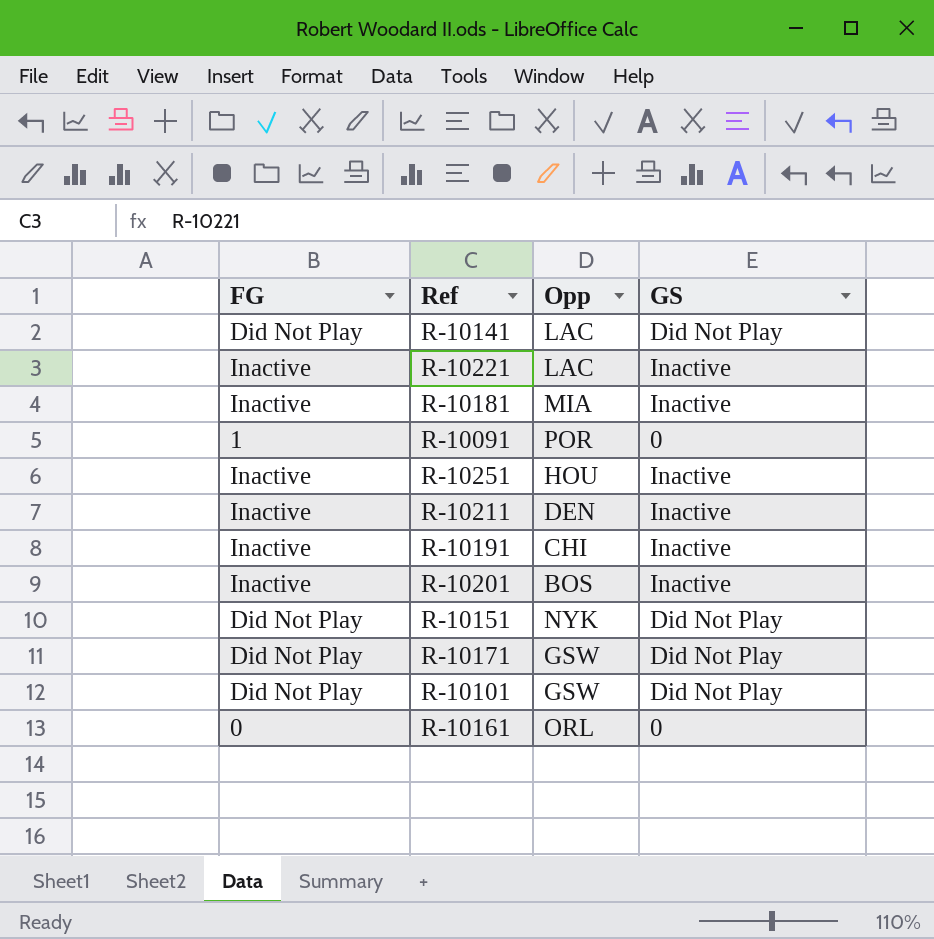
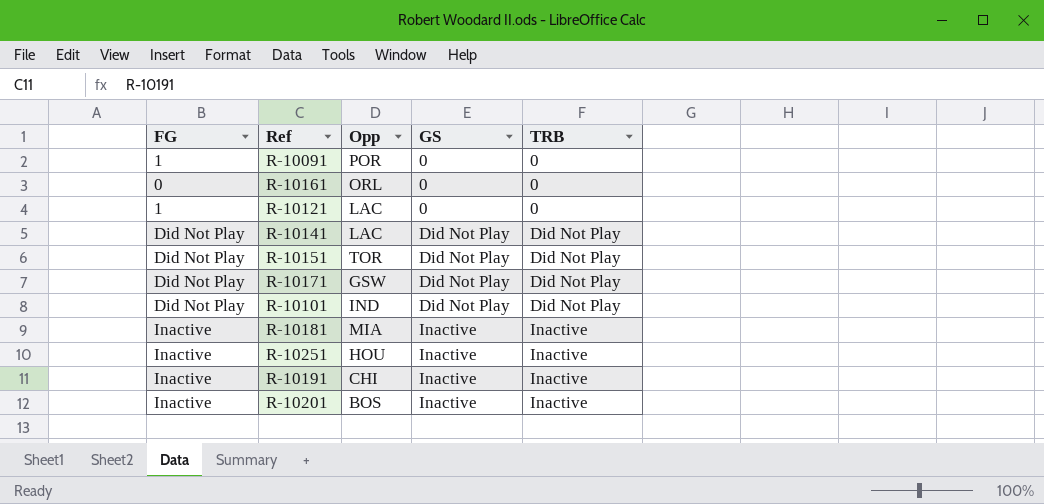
row order: none -> GS ascending
column TRB | position: none -> 5
row R-10221: Inactive | LAC | Inactive -> none
row R-10211: Inactive | DEN | Inactive -> none
row R-10121: none -> 1 | LAC | 0 | 0
R-10151 | Opp: NYK -> TOR
R-10101 | Opp: GSW -> IND

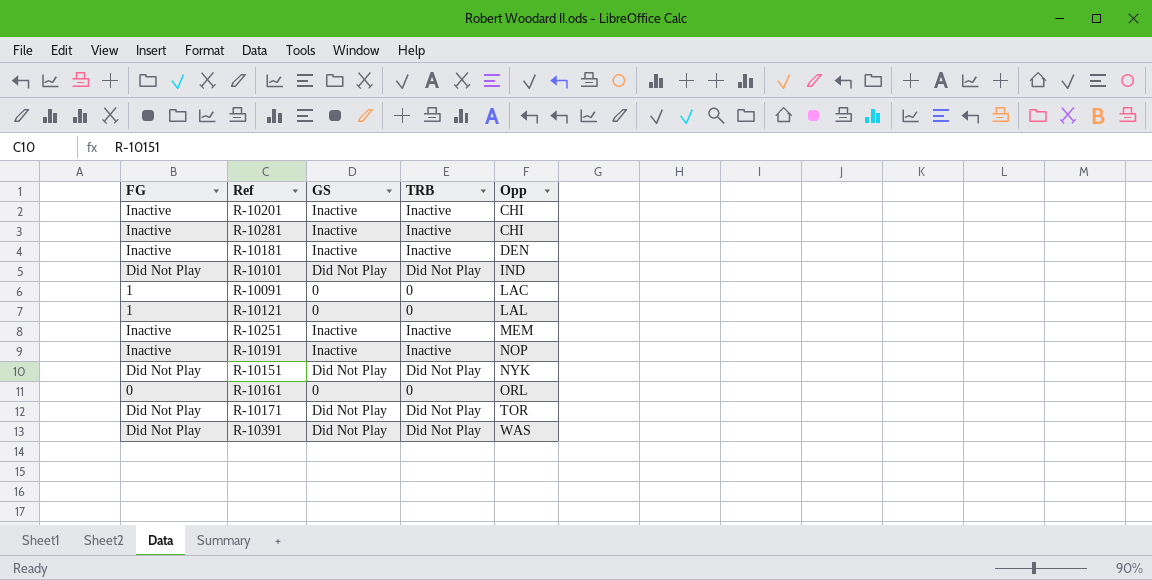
row order: GS ascending -> Opp ascending
column Opp | position: 3 -> 5
row R-10141: Did Not Play | LAC | Did Not Play | Did Not Play -> none
R-10201 | Opp: BOS -> CHI
row R-10281: none -> Inactive | Inactive | Inactive | CHI
R-10181 | Opp: MIA -> DEN
R-10091 | Opp: POR -> LAC
R-10121 | Opp: LAC -> LAL
R-10251 | Opp: HOU -> MEM
R-10191 | Opp: CHI -> NOP
R-10151 | Opp: TOR -> NYK
R-10171 | Opp: GSW -> TOR
row R-10391: none -> Did Not Play | Did Not Play | Did Not Play | WAS

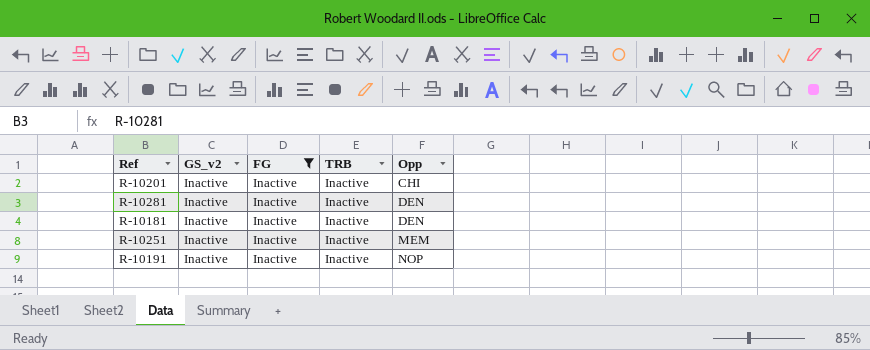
filter: none -> FG = Inactive
column name: GS -> GS_v2
column FG | position: 1 -> 3
R-10281 | Opp: CHI -> DEN

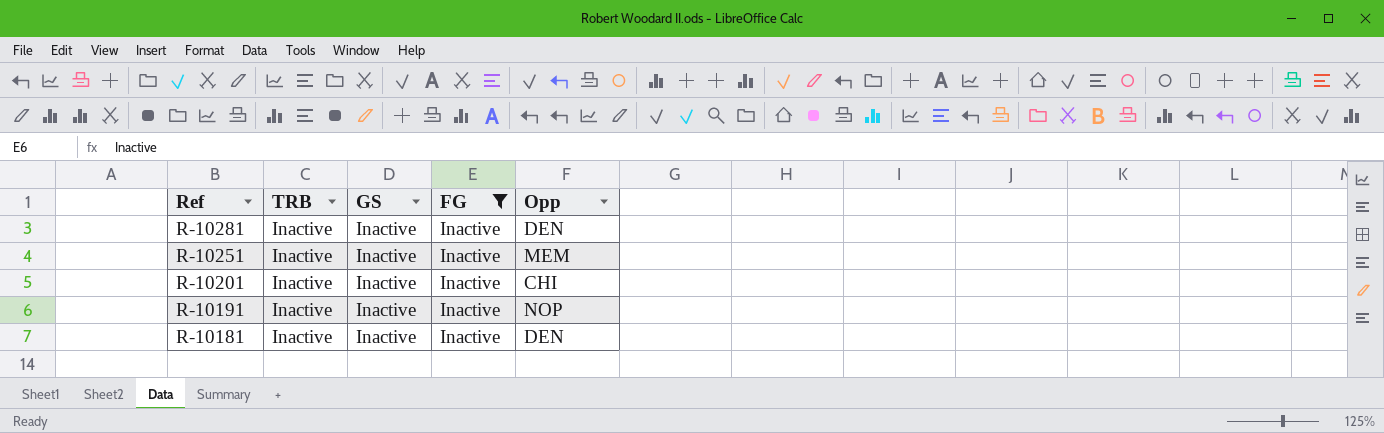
row order: Opp ascending -> Ref descending
column TRB | position: 4 -> 2
column name: GS_v2 -> GS

